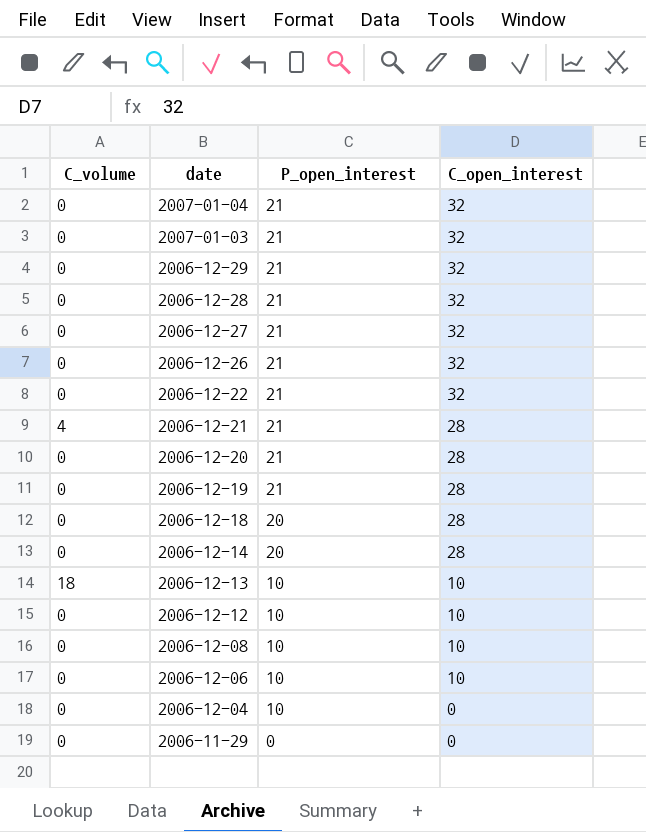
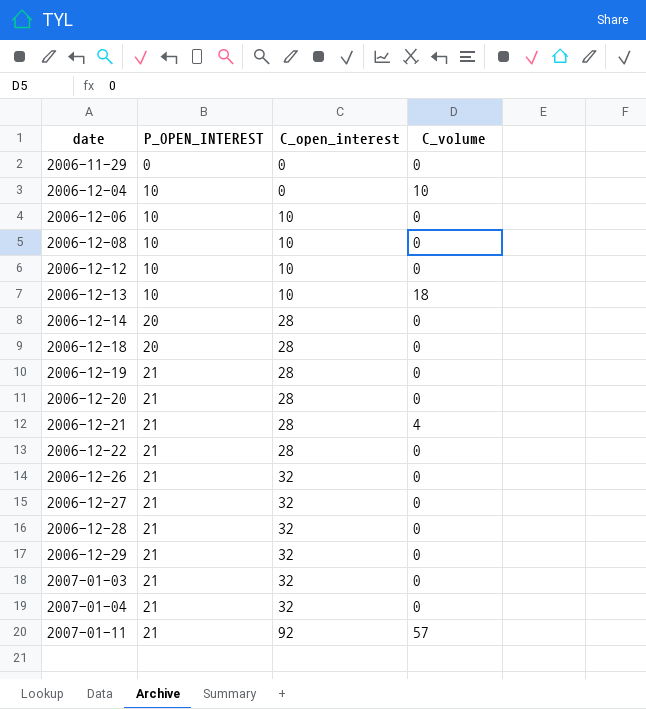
row order: date descending -> date ascending
column name: P_open_interest -> P_OPEN_INTEREST
column C_volume | position: 1 -> 4
2006-12-04 | C_volume: 0 -> 10
2006-12-22 | C_open_interest: 32 -> 28
row 2007-01-11: none -> 21 | 92 | 57

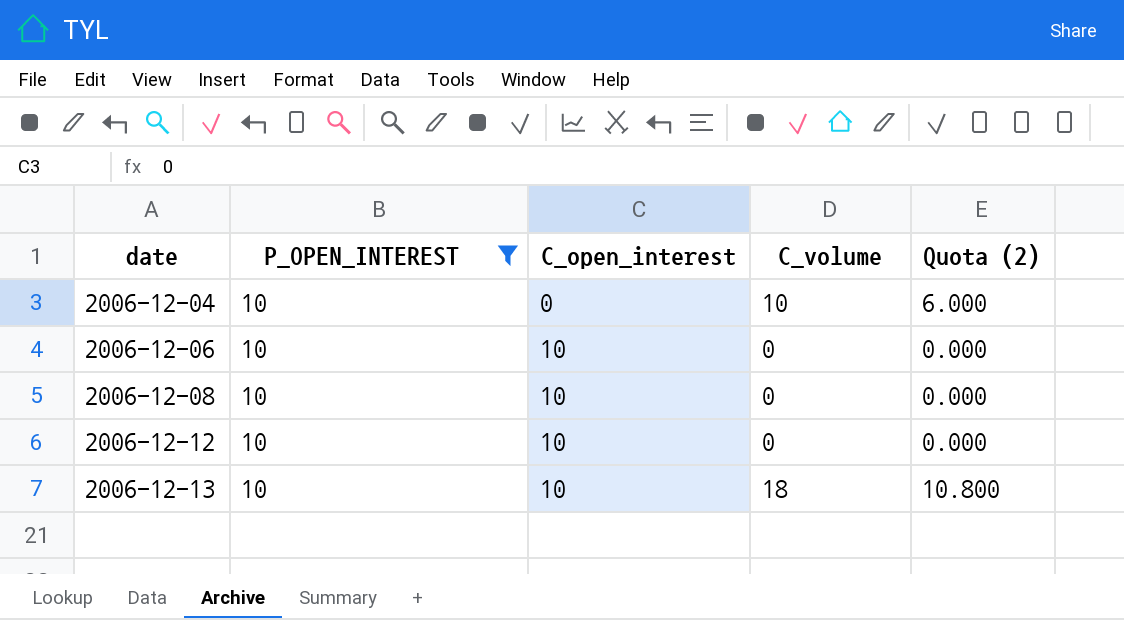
filter: none -> P_OPEN_INTEREST = 10
column Quota (2) | formula: none -> [C_volume] * 0.6

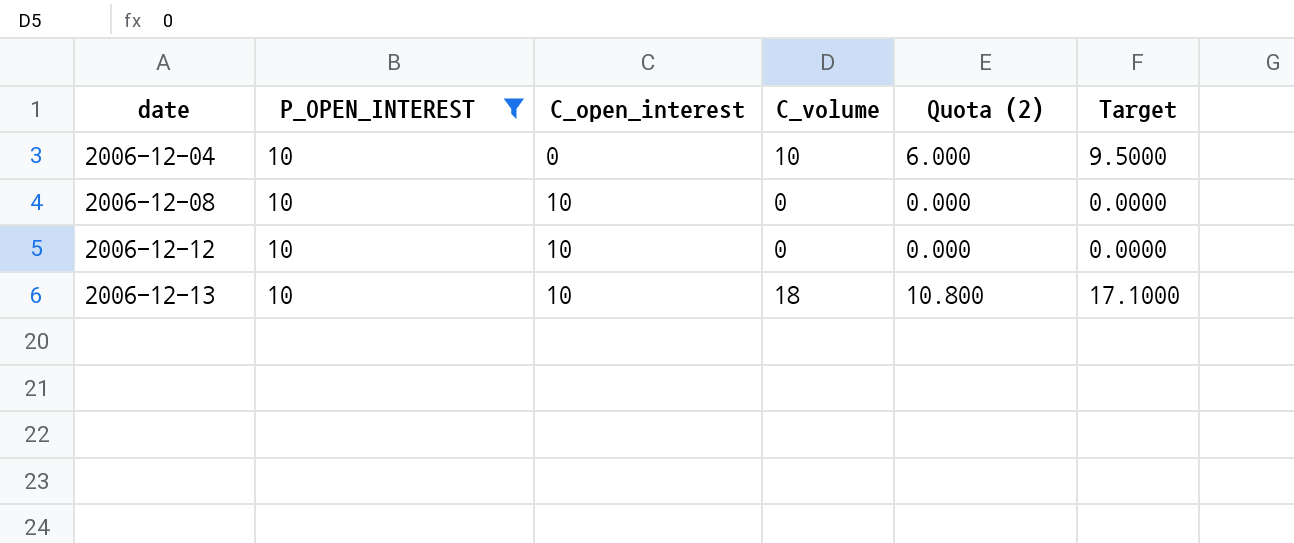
column Target | formula: none -> [C_volume] * 0.95
row 2006-12-06: 10 | 10 | 0 | 0.000 -> none

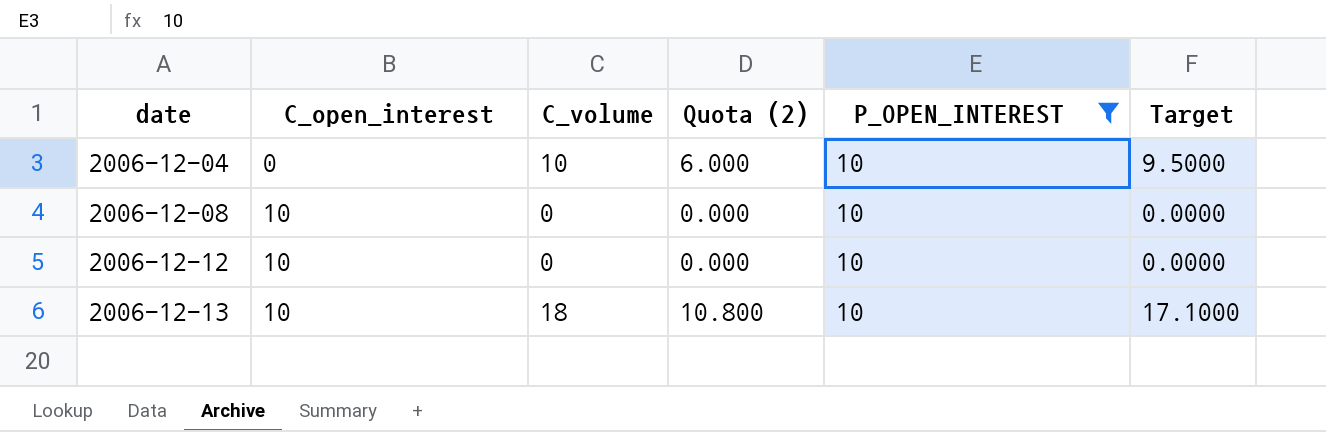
column P_OPEN_INTEREST | position: 2 -> 5

